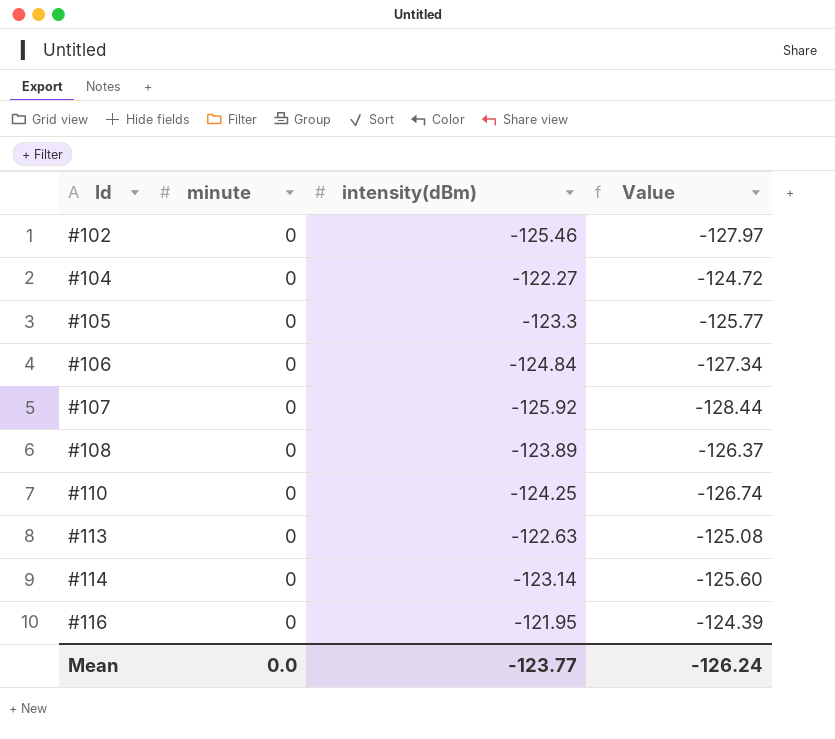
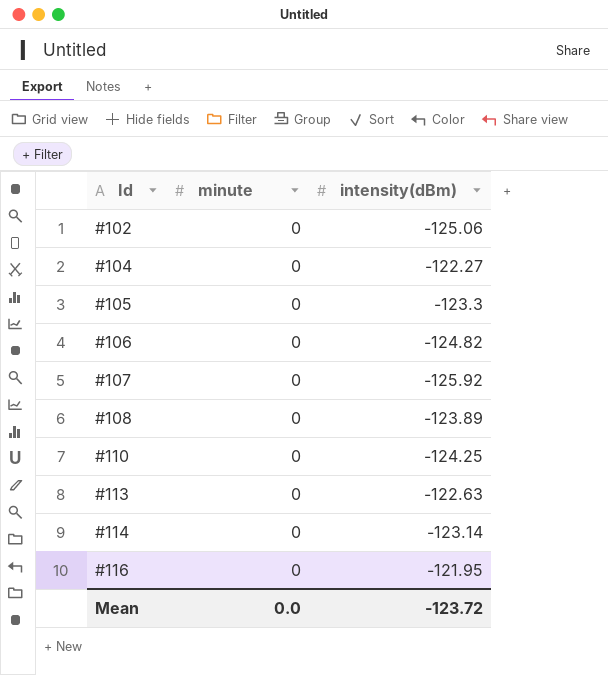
column Value | formula: [intensity(dBm)] * 1.02 -> none
#102 | intensity(dBm): -125.46 -> -125.06
#106 | intensity(dBm): -124.84 -> -124.82
Mean | intensity(dBm): -123.77 -> -123.72

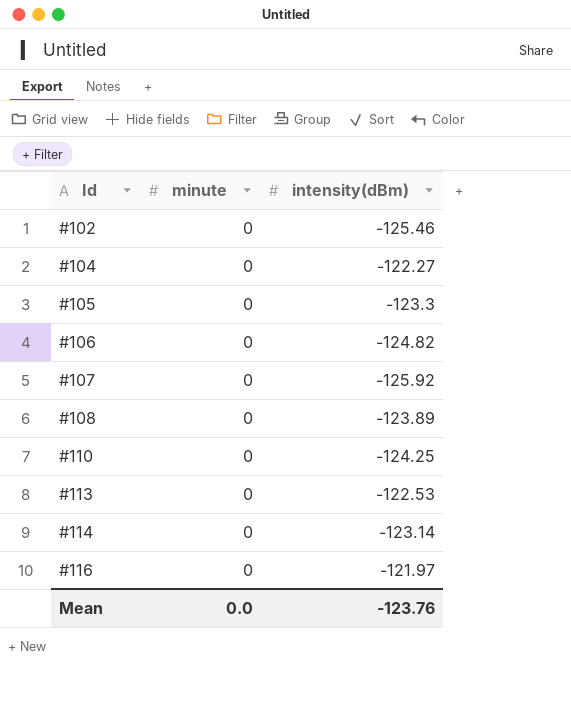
#102 | intensity(dBm): -125.06 -> -125.46
#113 | intensity(dBm): -122.63 -> -122.53
#116 | intensity(dBm): -121.95 -> -121.97
Mean | intensity(dBm): -123.72 -> -123.76

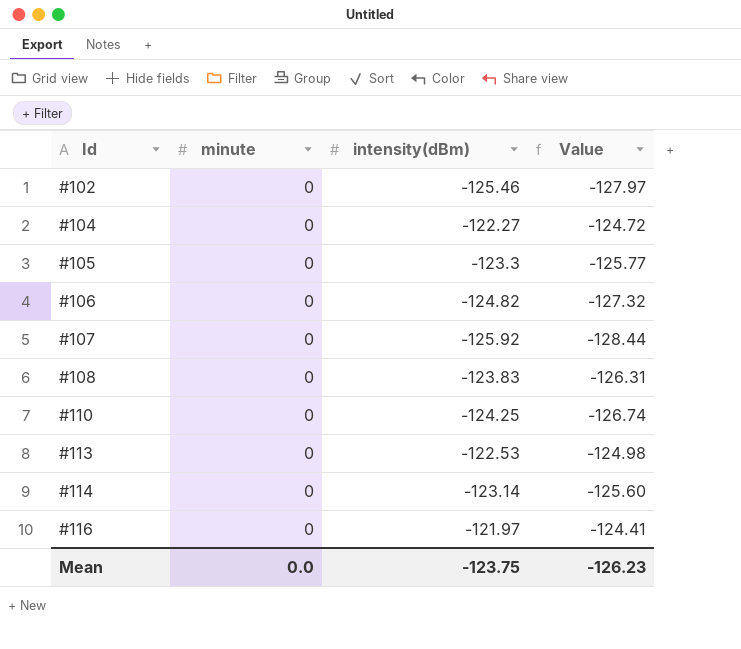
column Value | formula: none -> [intensity(dBm)] * 1.02
#108 | intensity(dBm): -123.89 -> -123.83
Mean | intensity(dBm): -123.76 -> -123.75

